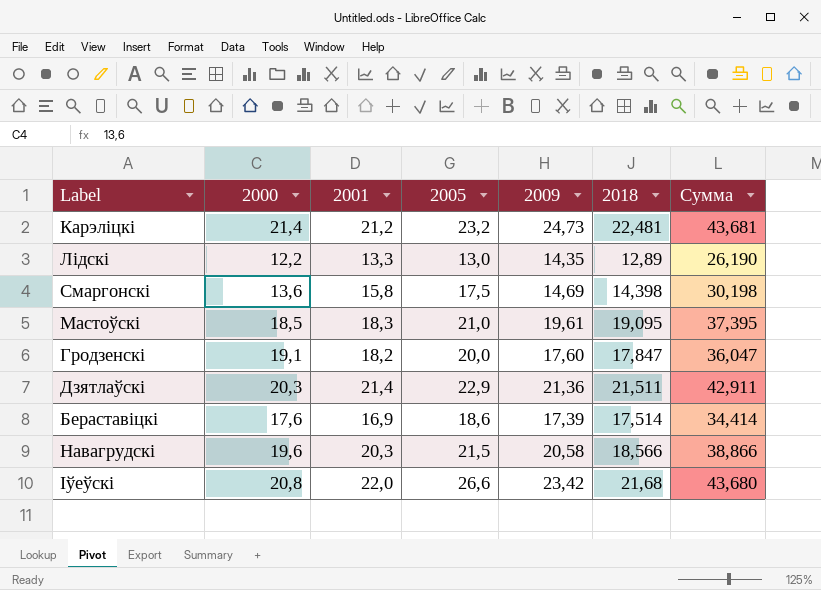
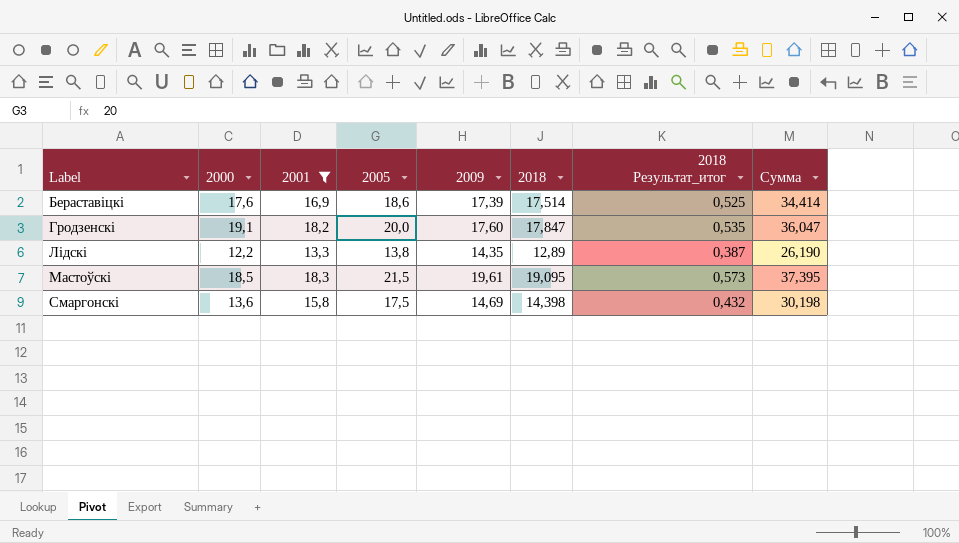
filter: none -> 2001 <= 18,3
row order: none -> Label ascending
column 2018 Результат_итог | formula: none -> [2018] * 0,03
Лідскі | 2005: 13,0 -> 13,8
Мастоўскі | 2005: 21,0 -> 21,5

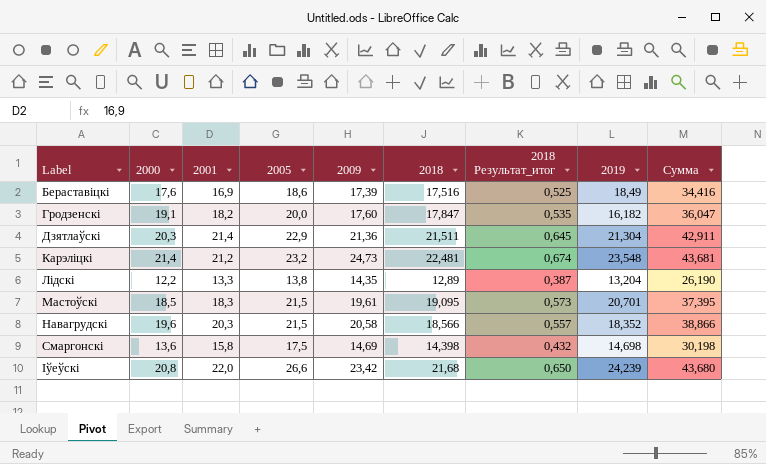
filter: 2001 <= 18,3 -> none
column 2019 | position: none -> 8
Бераставіцкі | 2018: 17,514 -> 17,516
Бераставіцкі | Сумма: 34,414 -> 34,416

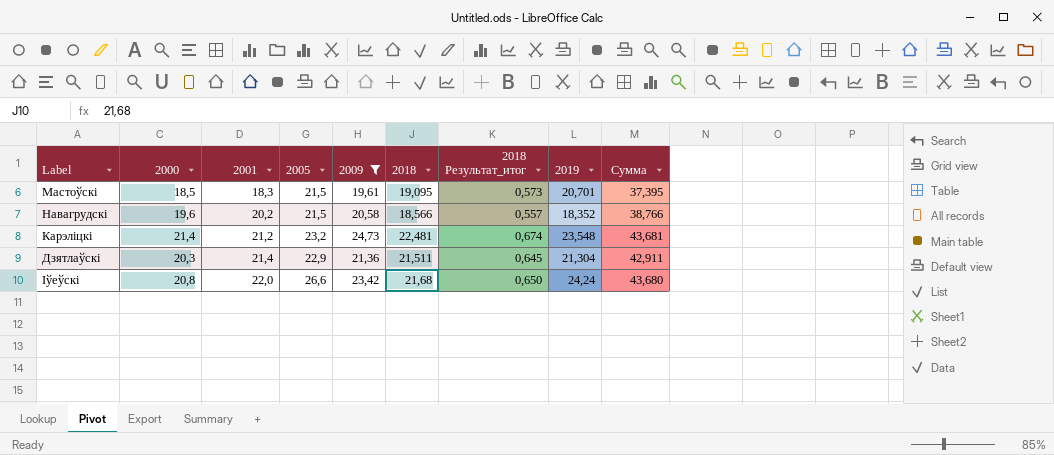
filter: none -> 2009 >= 19,61
row order: Label ascending -> 2001 ascending
Навагрудскі | 2001: 20,3 -> 20,2
Навагрудскі | Сумма: 38,866 -> 38,766
Іўеўскі | 2019: 24,239 -> 24,24

